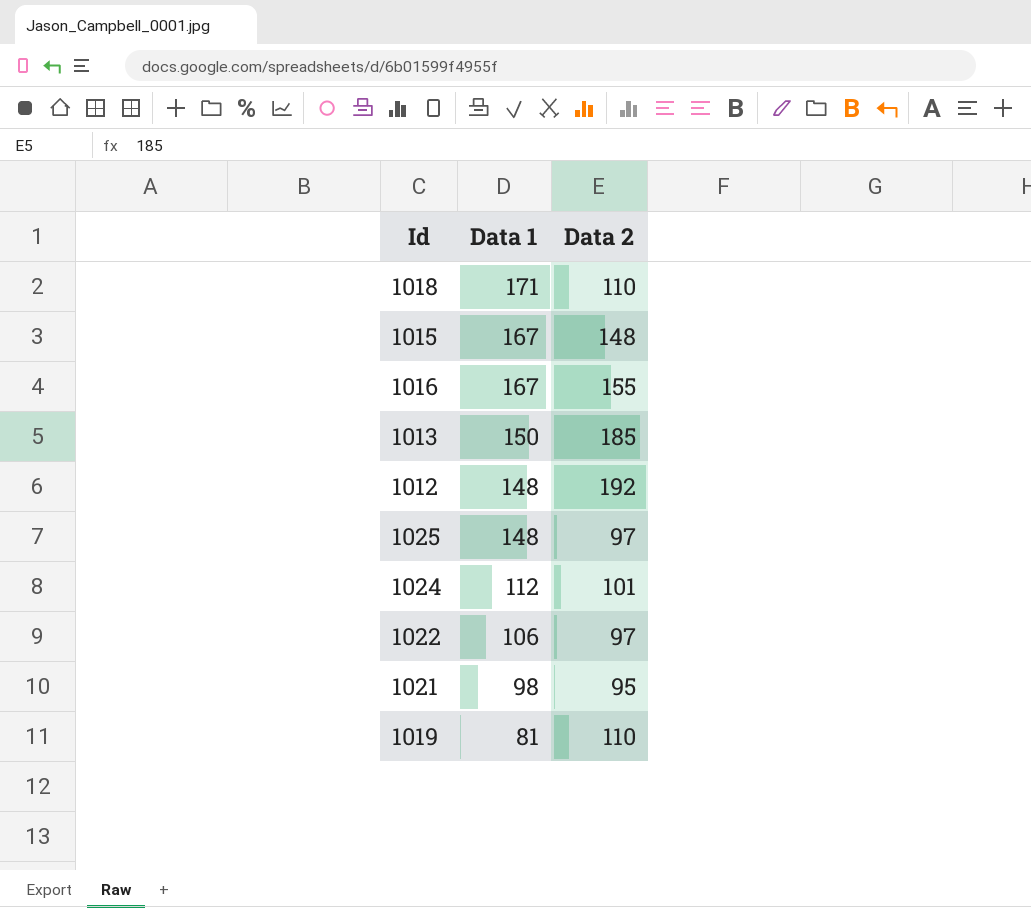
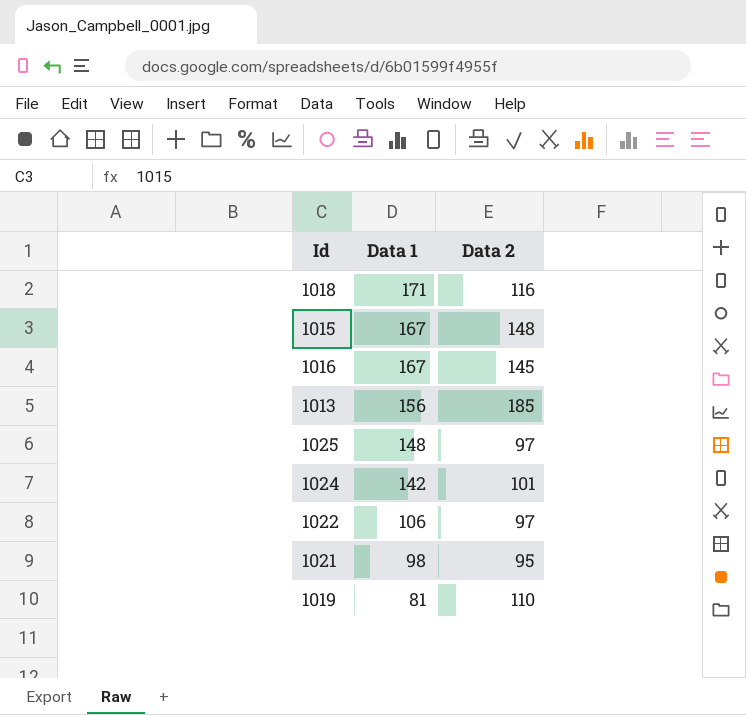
row 1012: 148 | 192 -> none
1018 | Data 2: 110 -> 116
1016 | Data 2: 155 -> 145
1013 | Data 1: 150 -> 156
1024 | Data 1: 112 -> 142

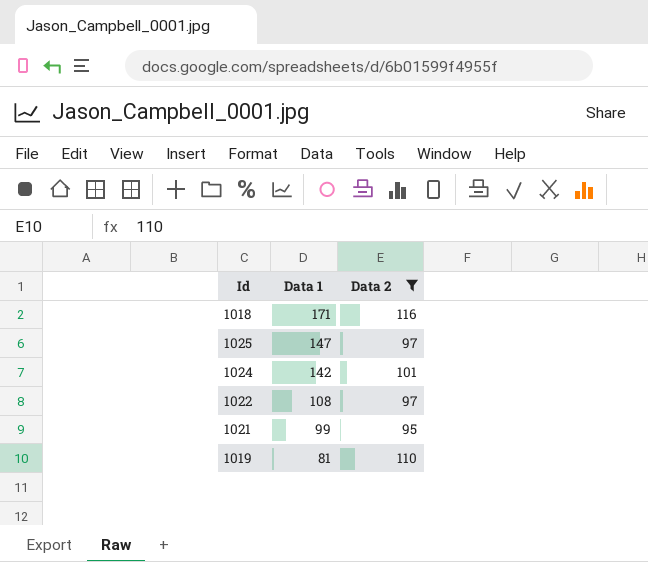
filter: none -> Data 2 <= 116
1025 | Data 1: 148 -> 147
1022 | Data 1: 106 -> 108
1021 | Data 1: 98 -> 99

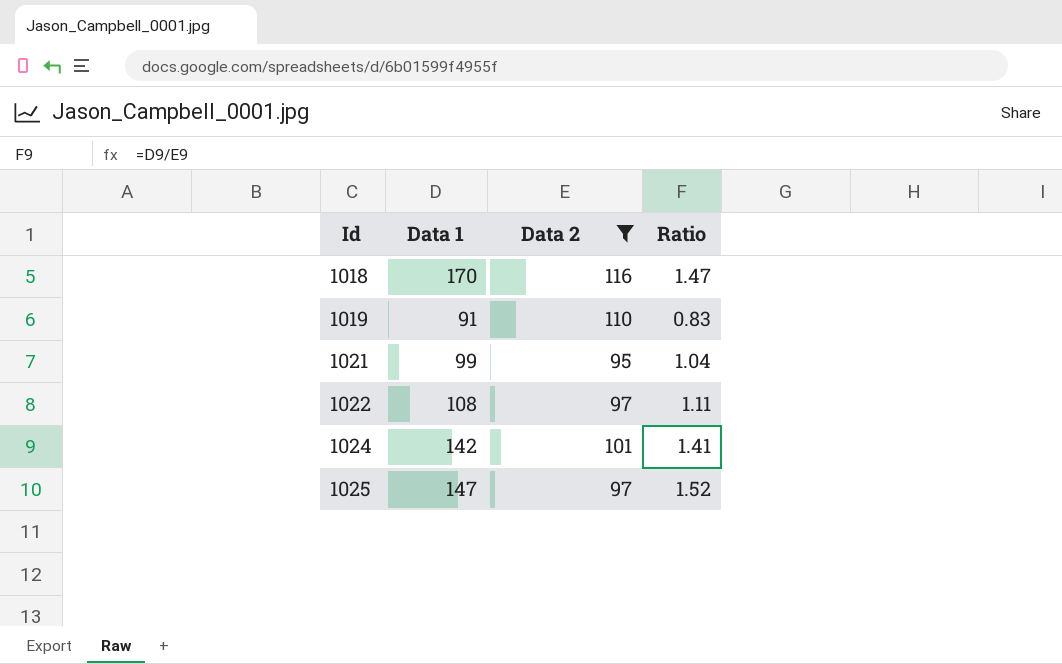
row order: Data 1 descending -> Id ascending
column Ratio | formula: none -> [Data 1] / [Data 2]
1018 | Data 1: 171 -> 170
1019 | Data 1: 81 -> 91

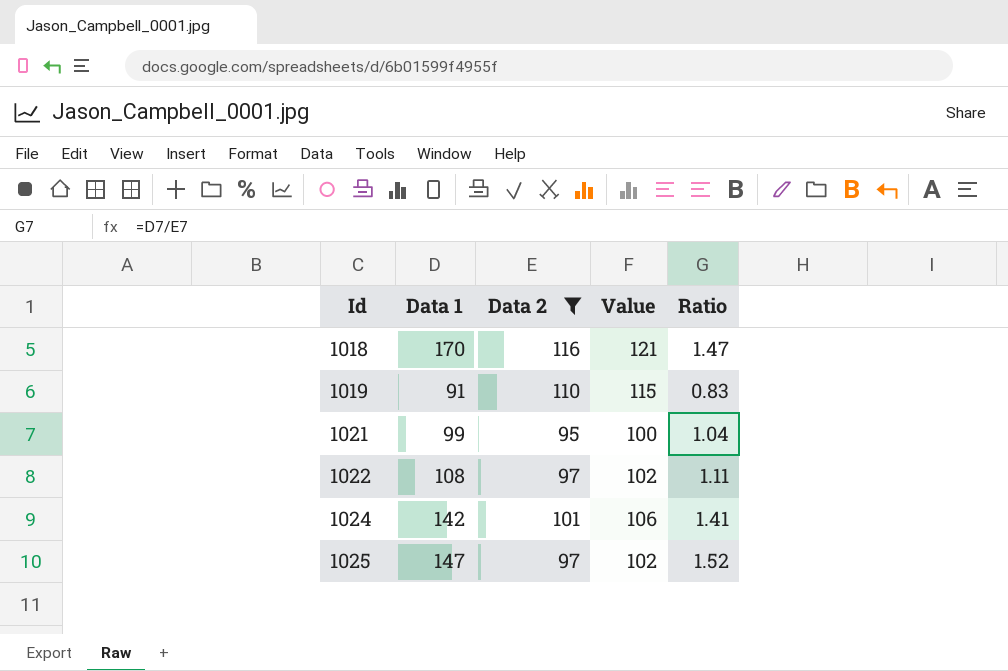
column Value | formula: none -> [Data 2] + 5

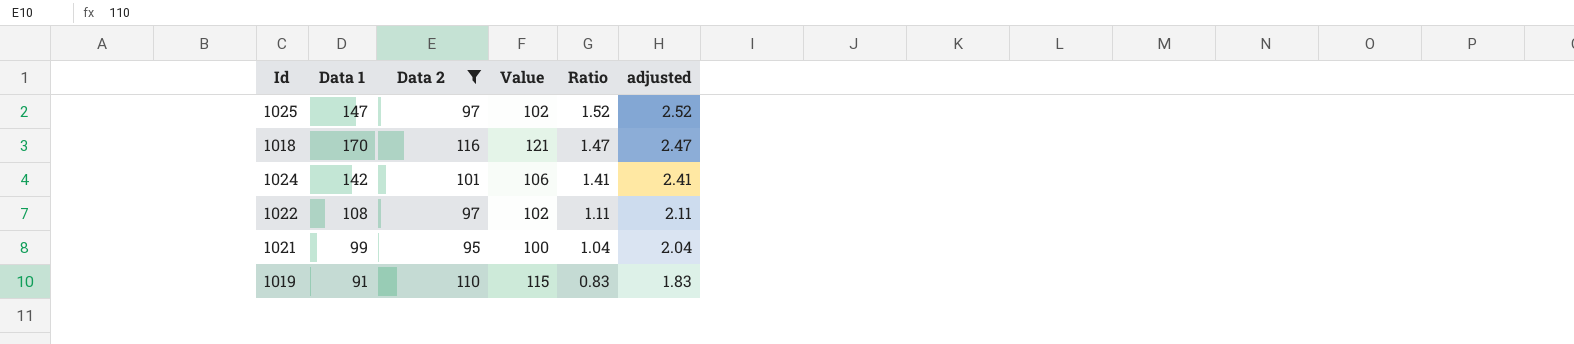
row order: Id ascending -> Ratio descending
column adjusted | formula: none -> [Ratio] + 1

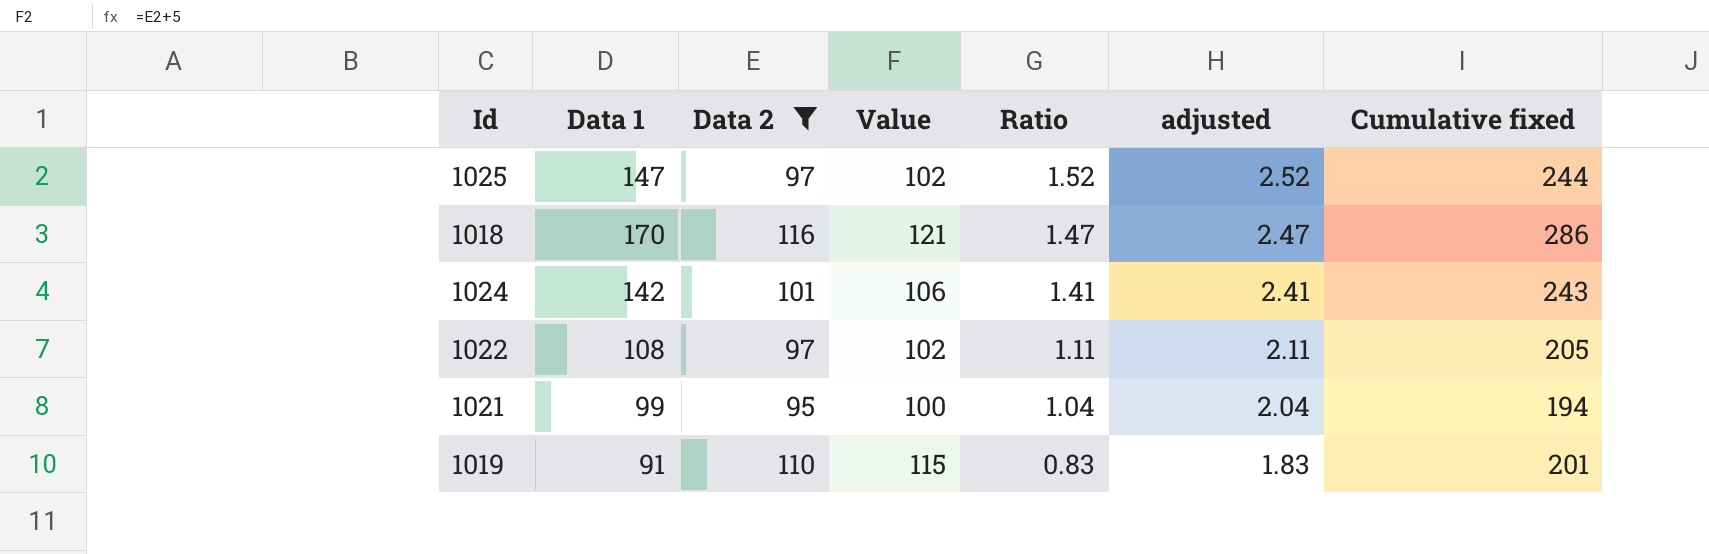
column Cumulative fixed | formula: none -> [Data 1] + [Data 2]

